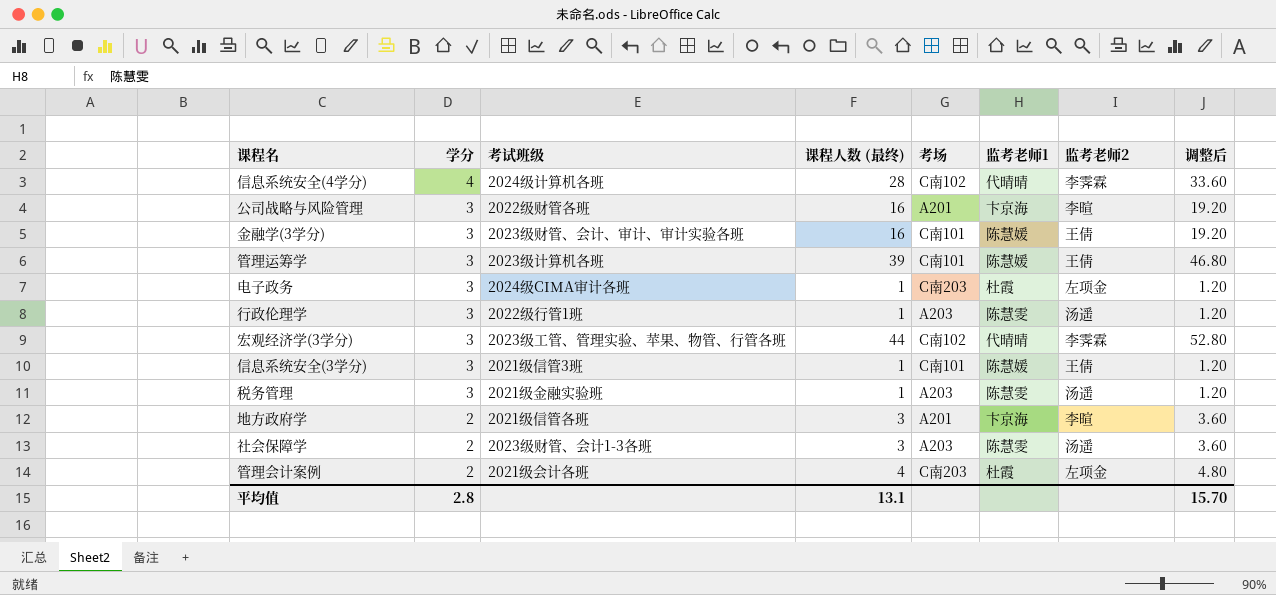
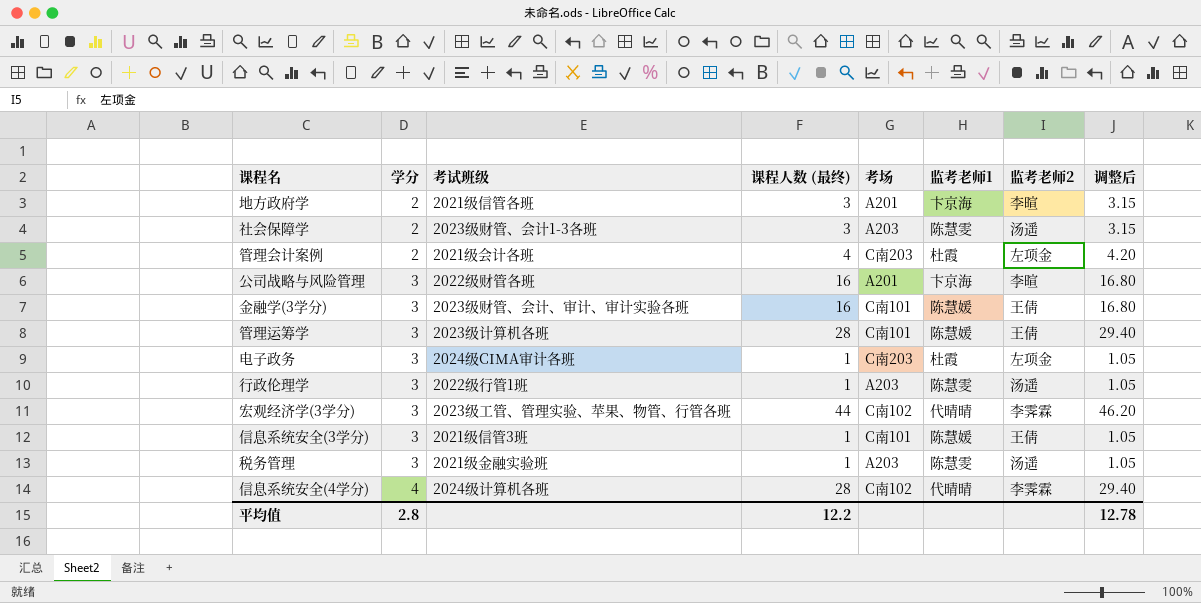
row order: 学分 descending -> 学分 ascending
column 调整后 | formula: [课程人数 (最终)] * 1.2 -> [课程人数 (最终)] * 1.05
管理运筹学 | 课程人数 (最终): 39 -> 28
平均值 | 课程人数 (最终): 13.1 -> 12.2
平均值 | 调整后: 15.70 -> 12.78

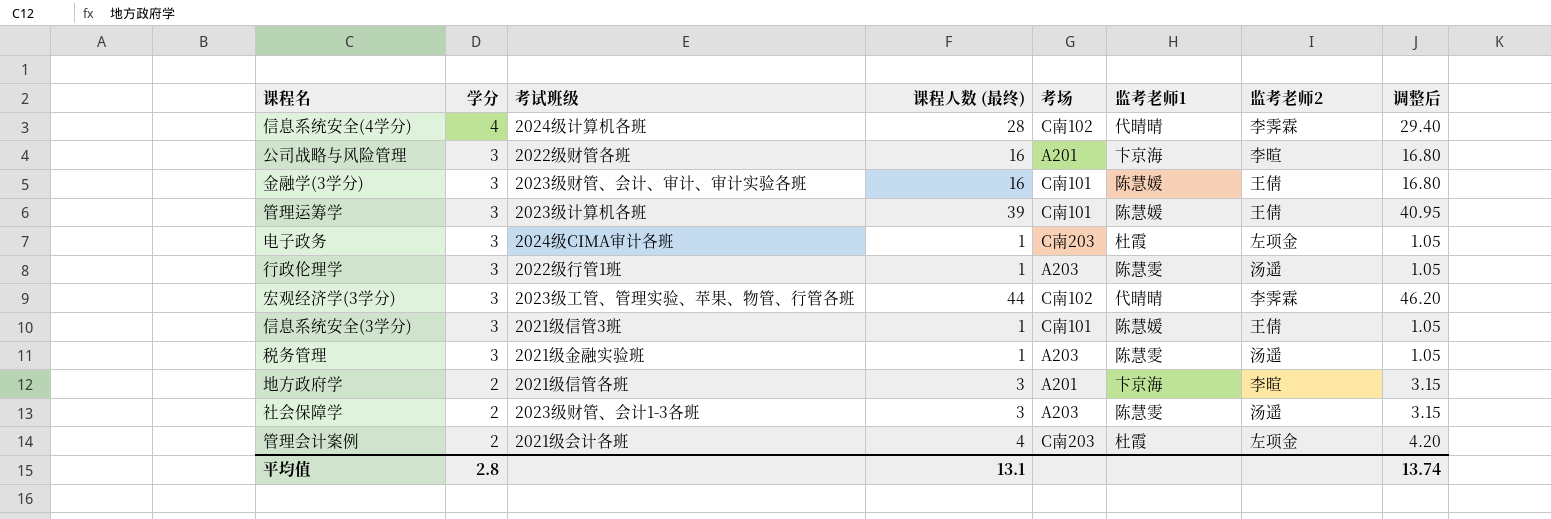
row order: 学分 ascending -> 学分 descending
管理运筹学 | 课程人数 (最终): 28 -> 39
管理运筹学 | 调整后: 29.40 -> 40.95
平均值 | 课程人数 (最终): 12.2 -> 13.1
平均值 | 调整后: 12.78 -> 13.74

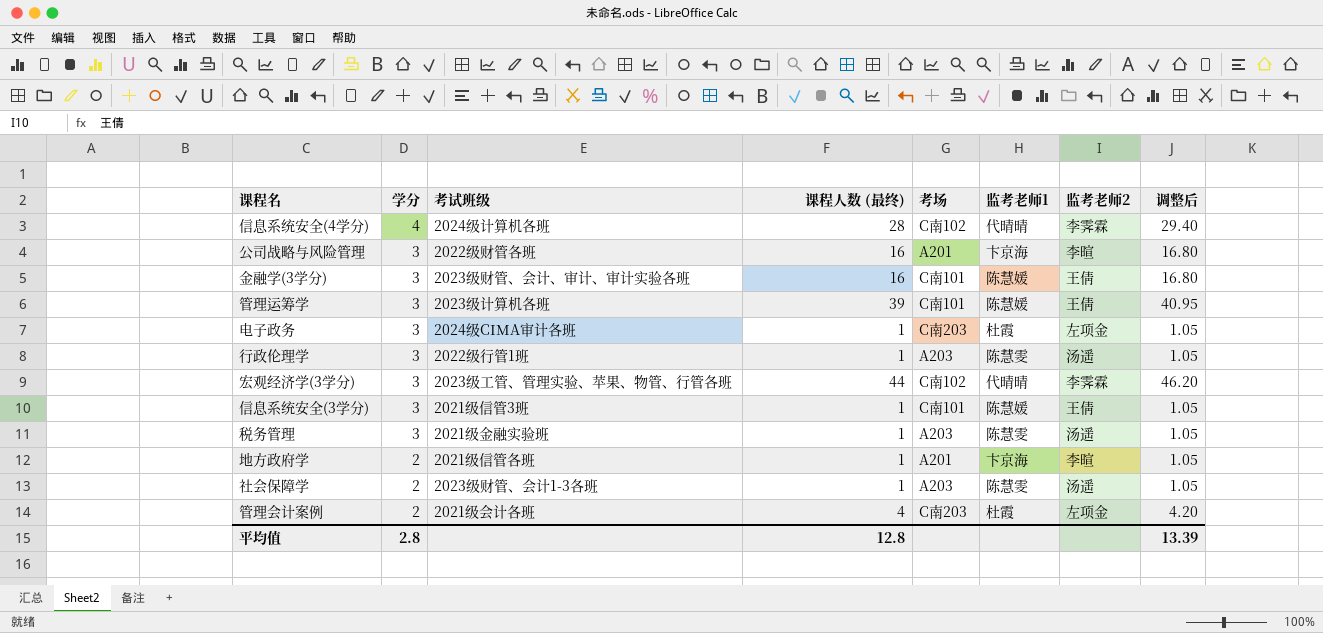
地方政府学 | 课程人数 (最终): 3 -> 1
地方政府学 | 调整后: 3.15 -> 1.05
社会保障学 | 课程人数 (最终): 3 -> 1
社会保障学 | 调整后: 3.15 -> 1.05
平均值 | 课程人数 (最终): 13.1 -> 12.8
平均值 | 调整后: 13.74 -> 13.39

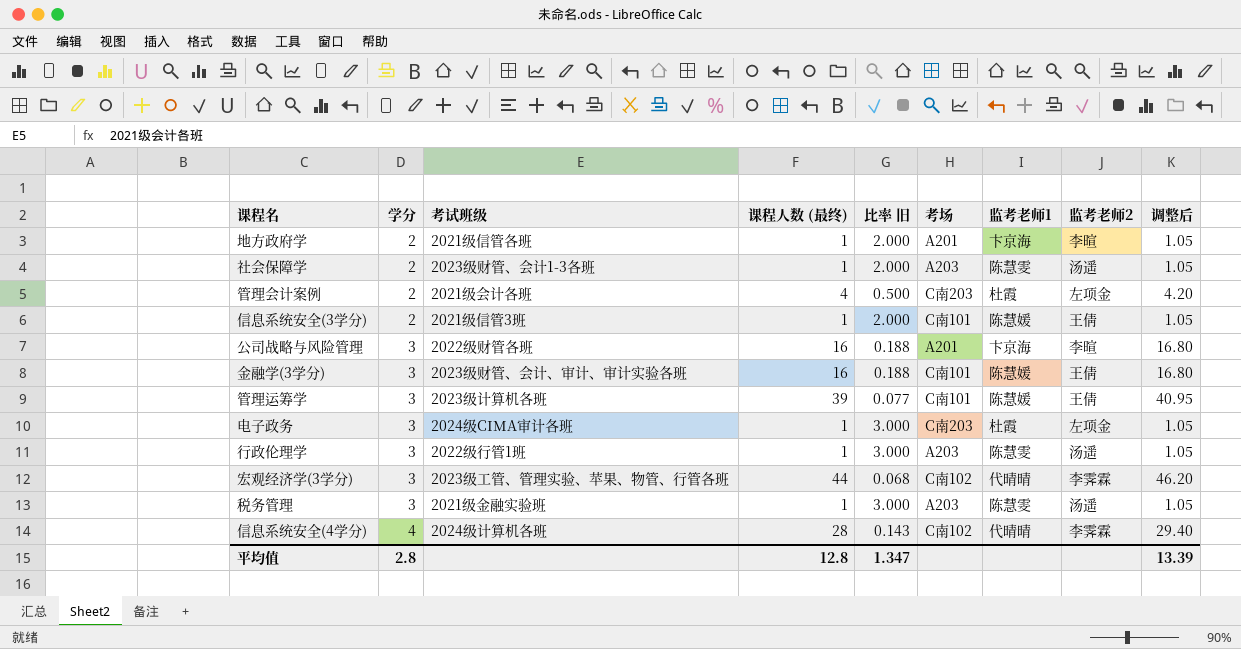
row order: 学分 descending -> 学分 ascending
column 比率 旧 | formula: none -> [学分] / [课程人数 (最终)]
信息系统安全(3学分) | 学分: 3 -> 2

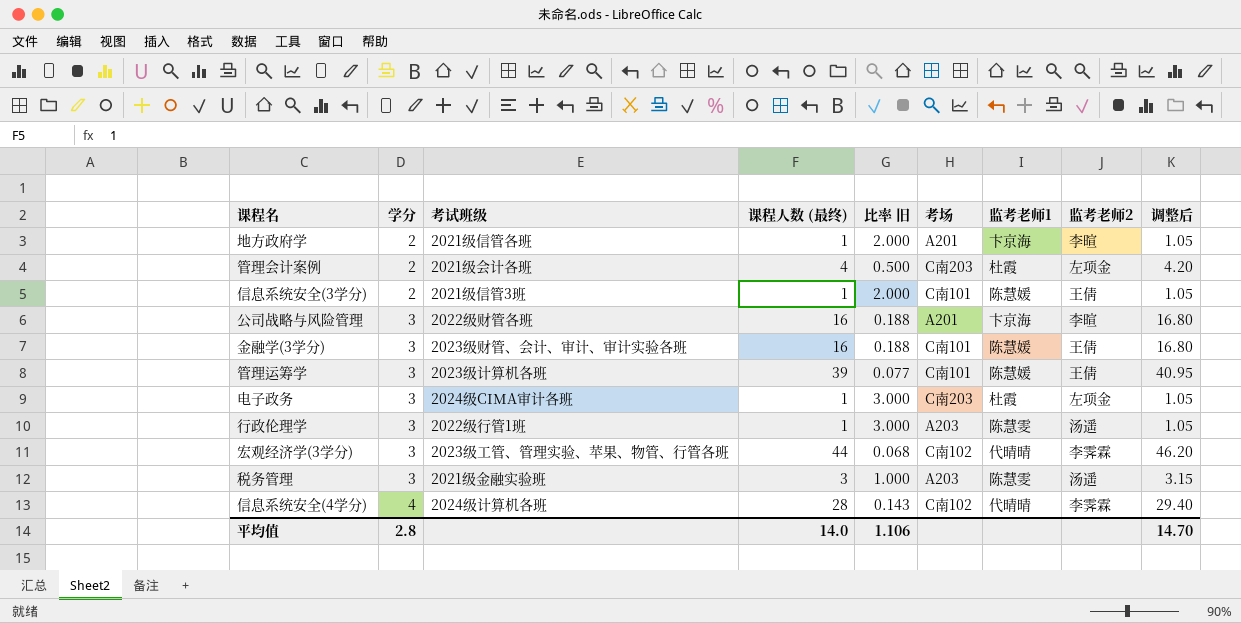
row 社会保障学: 2 | 2023级财管、会计1-3各班 | 1 | 2.000 | A203 | 陈慧雯 | 汤遥 | 1.05 -> none
税务管理 | 课程人数 (最终): 1 -> 3
税务管理 | 比率 旧: 3.000 -> 1.000
税务管理 | 调整后: 1.05 -> 3.15
平均值 | 课程人数 (最终): 12.8 -> 14.0
平均值 | 比率 旧: 1.347 -> 1.106
平均值 | 调整后: 13.39 -> 14.70

